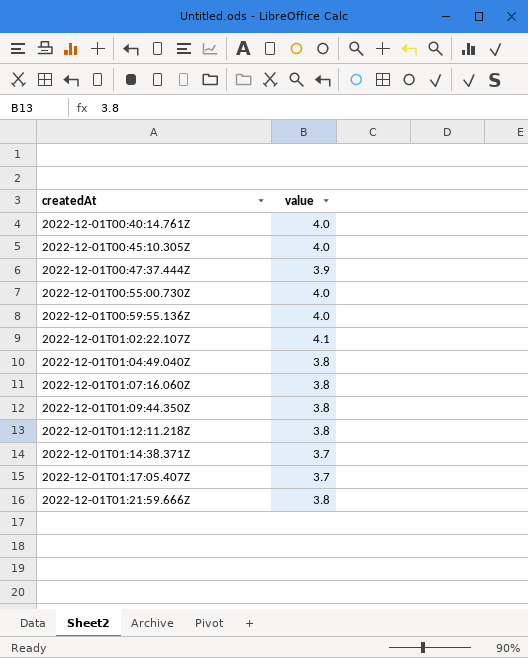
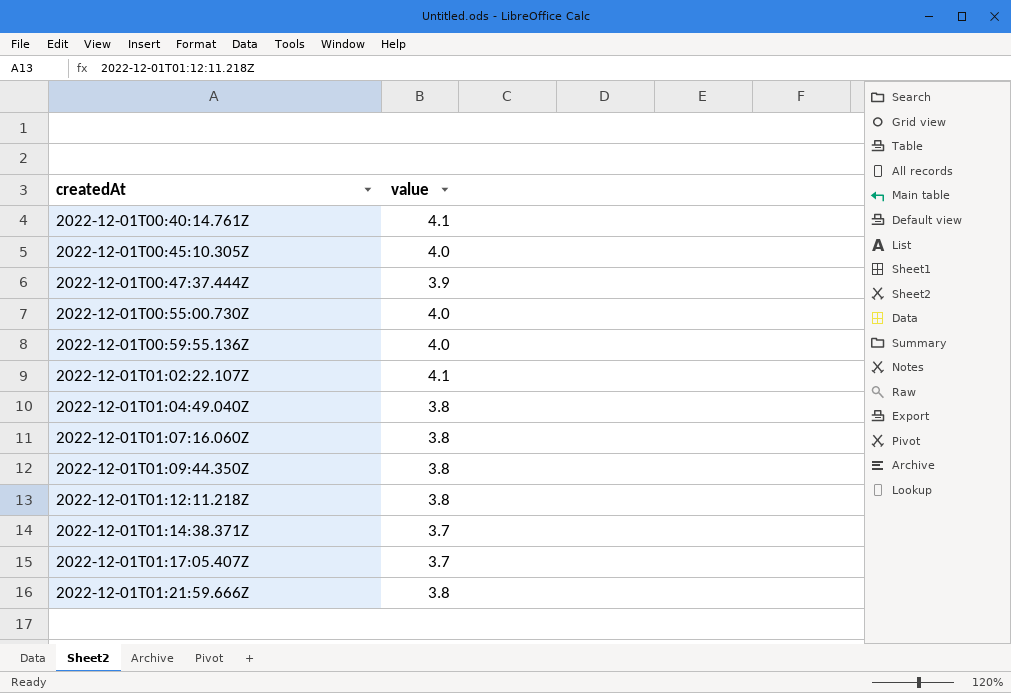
2022-12-01T00:40:14.761Z | value: 4.0 -> 4.1

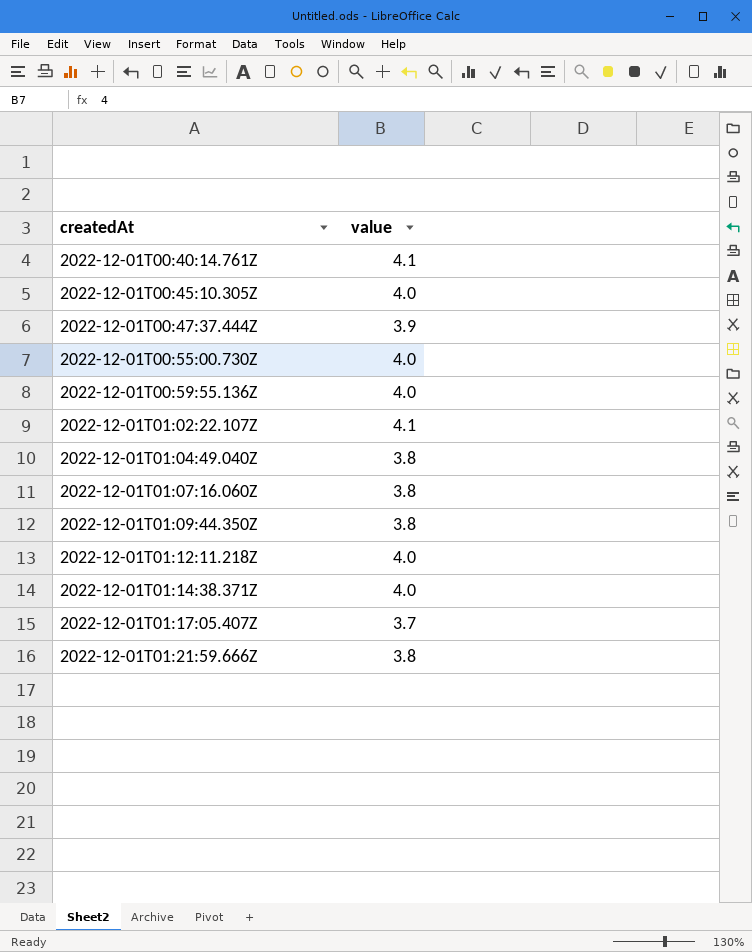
2022-12-01T01:12:11.218Z | value: 3.8 -> 4.0
2022-12-01T01:14:38.371Z | value: 3.7 -> 4.0

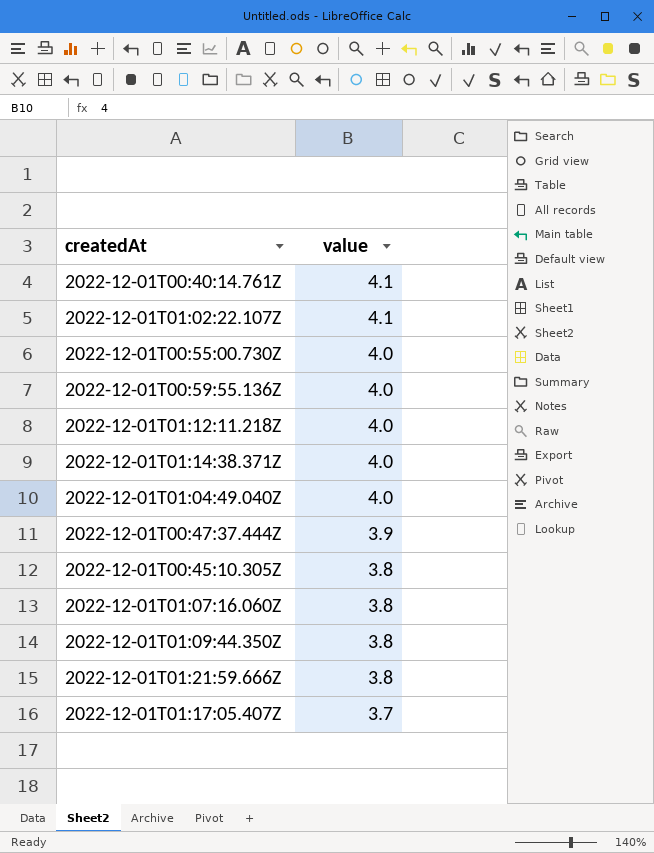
row order: createdAt ascending -> value descending
2022-12-01T01:04:49.040Z | value: 3.8 -> 4.0
2022-12-01T00:45:10.305Z | value: 4.0 -> 3.8

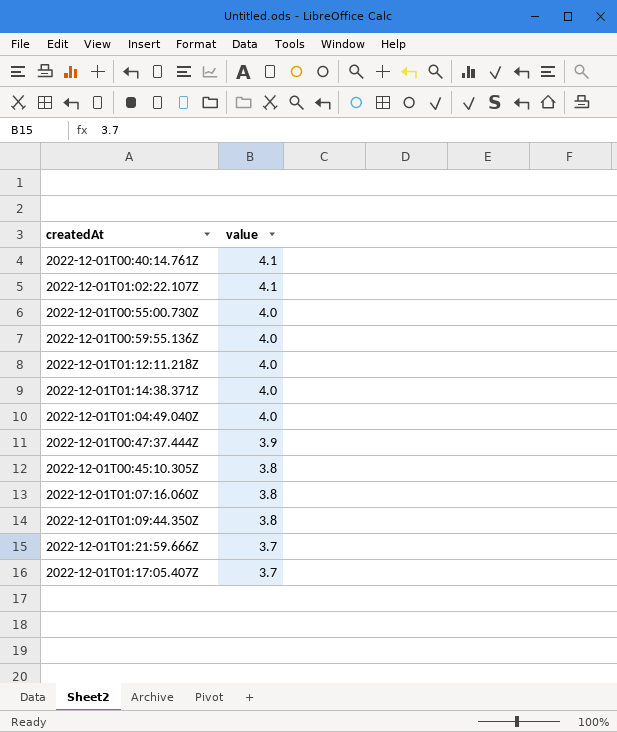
2022-12-01T01:21:59.666Z | value: 3.8 -> 3.7

